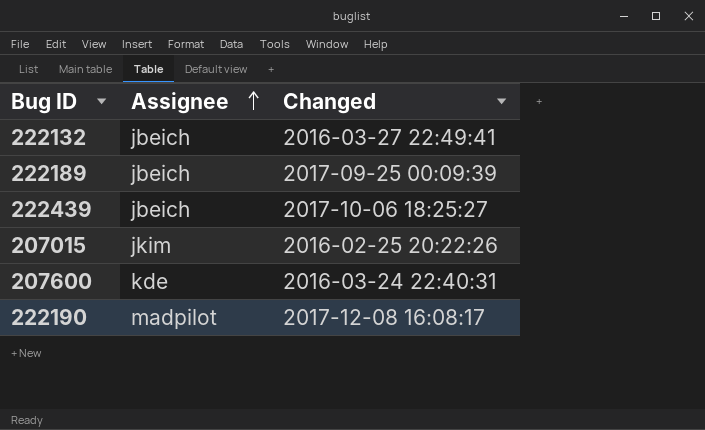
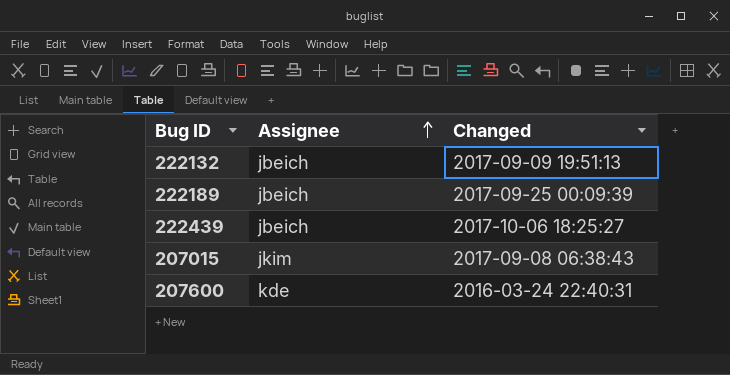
row 222190: madpilot | 2017-12-08 16:08:17 -> none
222132 | Changed: 2016-03-27 22:49:41 -> 2017-09-09 19:51:13
207015 | Changed: 2016-02-25 20:22:26 -> 2017-09-08 06:38:43

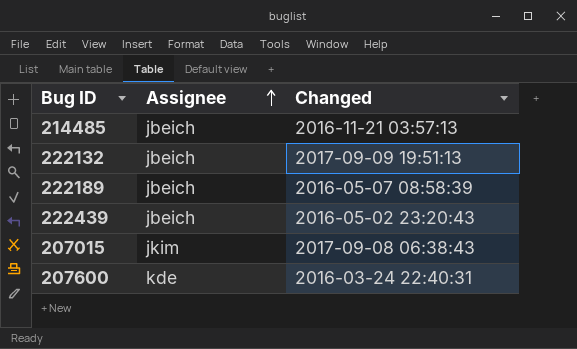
row 214485: none -> jbeich | 2016-11-21 03:57:13
222189 | Changed: 2017-09-25 00:09:39 -> 2016-05-07 08:58:39
222439 | Changed: 2017-10-06 18:25:27 -> 2016-05-02 23:20:43

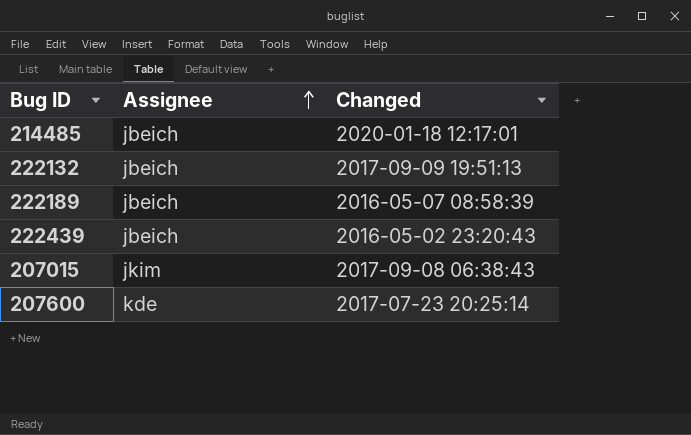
214485 | Changed: 2016-11-21 03:57:13 -> 2020-01-18 12:17:01
207600 | Changed: 2016-03-24 22:40:31 -> 2017-07-23 20:25:14

